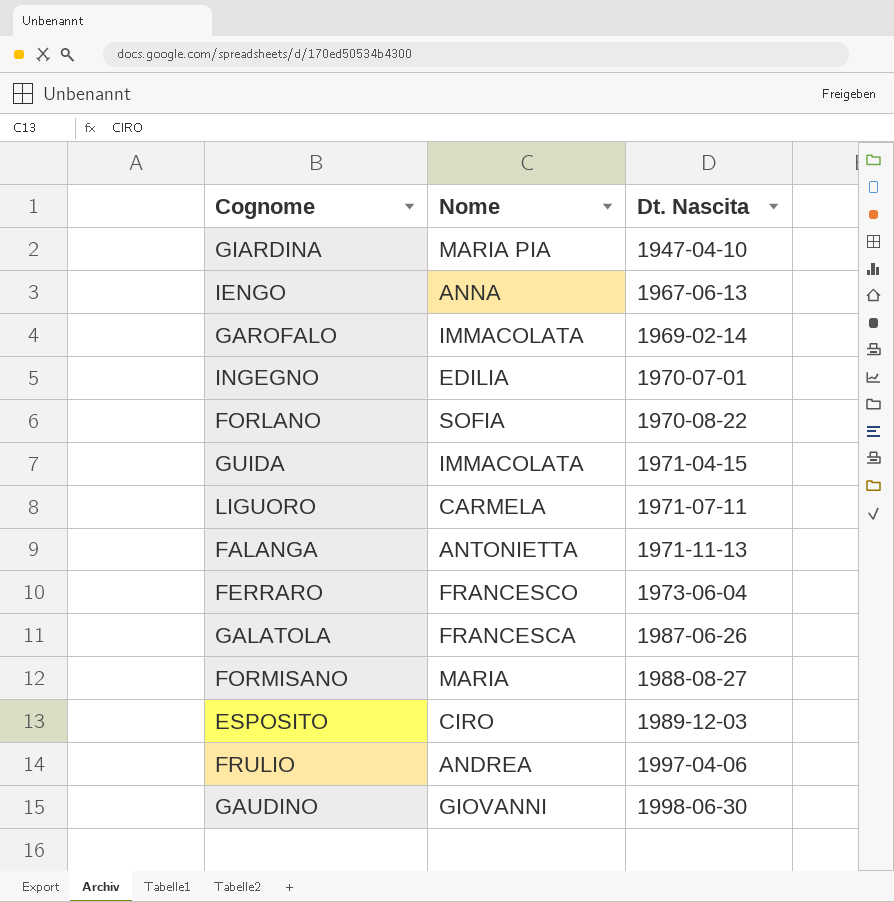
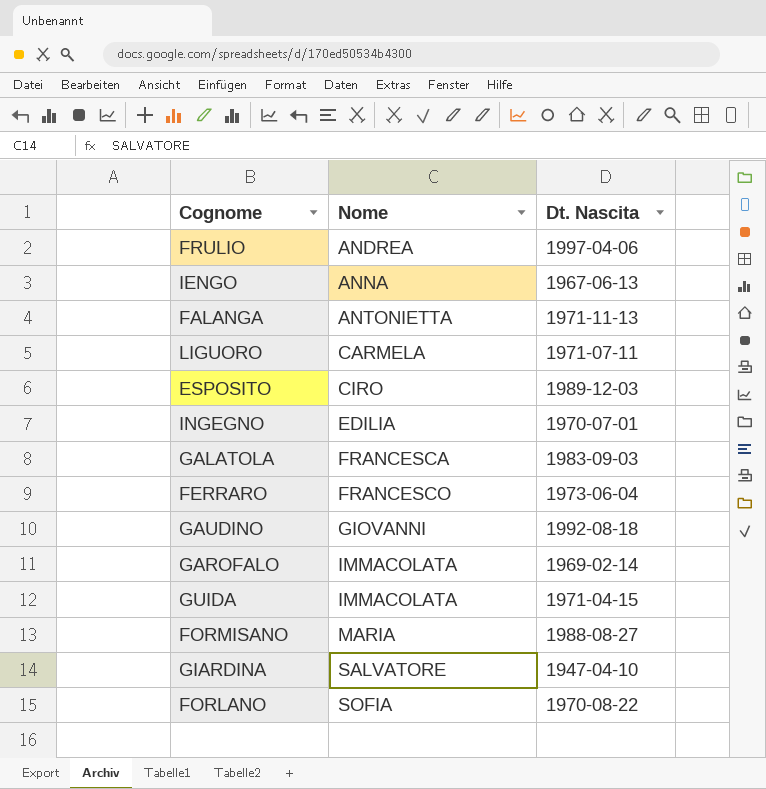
row order: Dt. Nascita ascending -> Nome ascending
GALATOLA | Dt. Nascita: 1987-06-26 -> 1983-09-03
GAUDINO | Dt. Nascita: 1998-06-30 -> 1992-08-18
GIARDINA | Nome: MARIA PIA -> SALVATORE

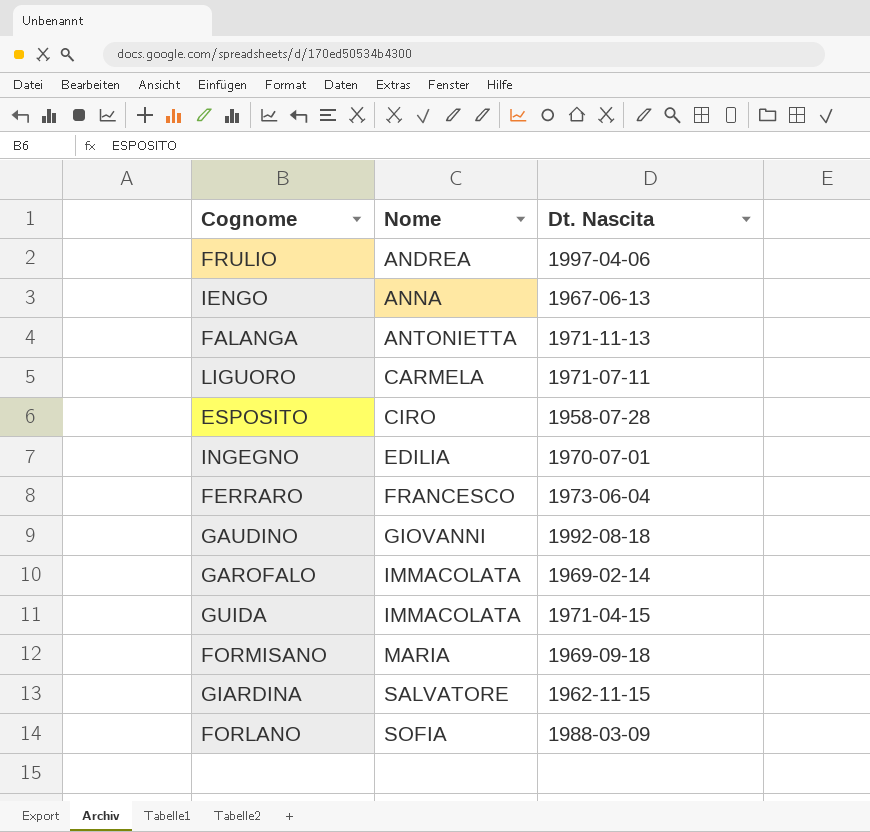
row GALATOLA: FRANCESCA | 1983-09-03 -> none
ESPOSITO | Dt. Nascita: 1989-12-03 -> 1958-07-28
FORMISANO | Dt. Nascita: 1988-08-27 -> 1969-09-18
GIARDINA | Dt. Nascita: 1947-04-10 -> 1962-11-15
FORLANO | Dt. Nascita: 1970-08-22 -> 1988-03-09

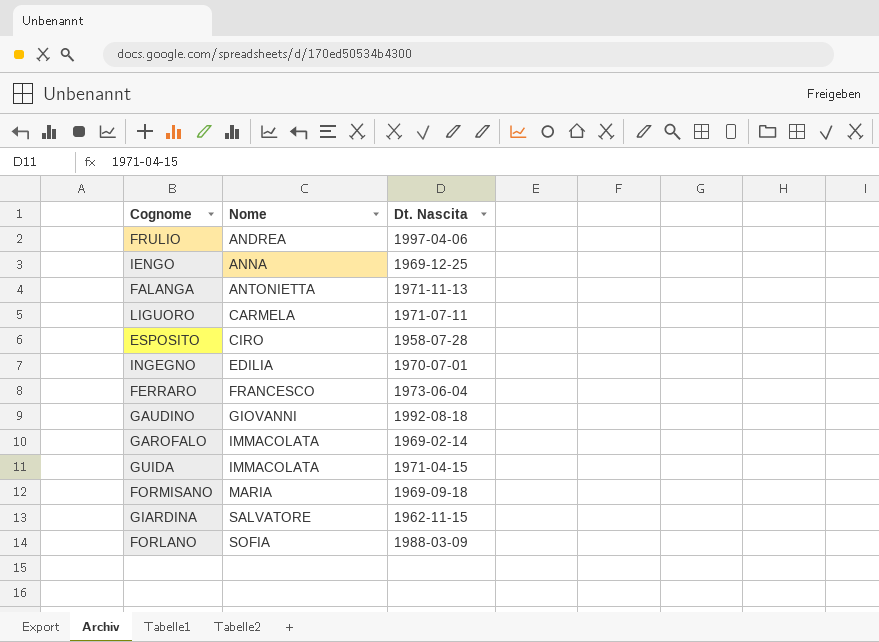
IENGO | Dt. Nascita: 1967-06-13 -> 1969-12-25

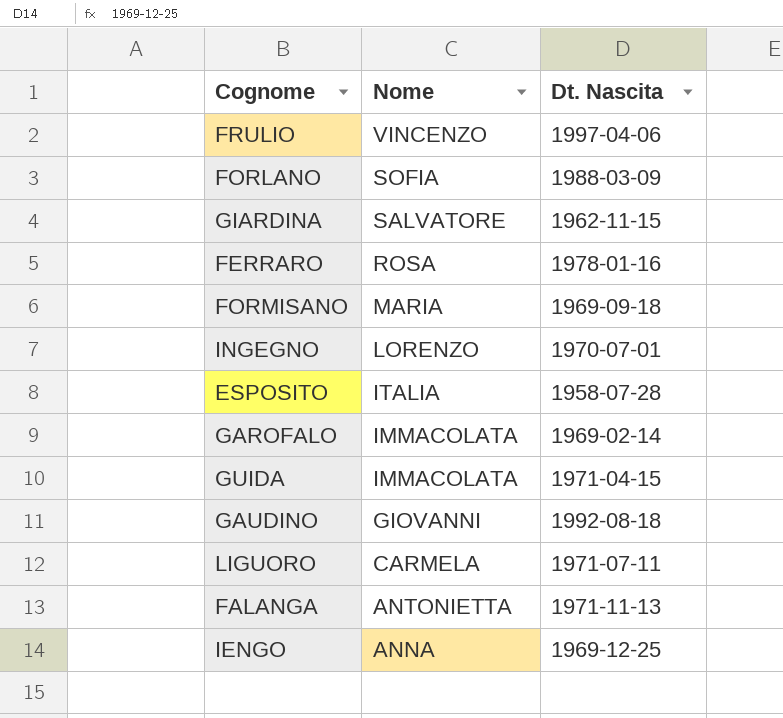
row order: Nome ascending -> Nome descending
FRULIO | Nome: ANDREA -> VINCENZO
FERRARO | Nome: FRANCESCO -> ROSA
FERRARO | Dt. Nascita: 1973-06-04 -> 1978-01-16
INGEGNO | Nome: EDILIA -> LORENZO
ESPOSITO | Nome: CIRO -> ITALIA

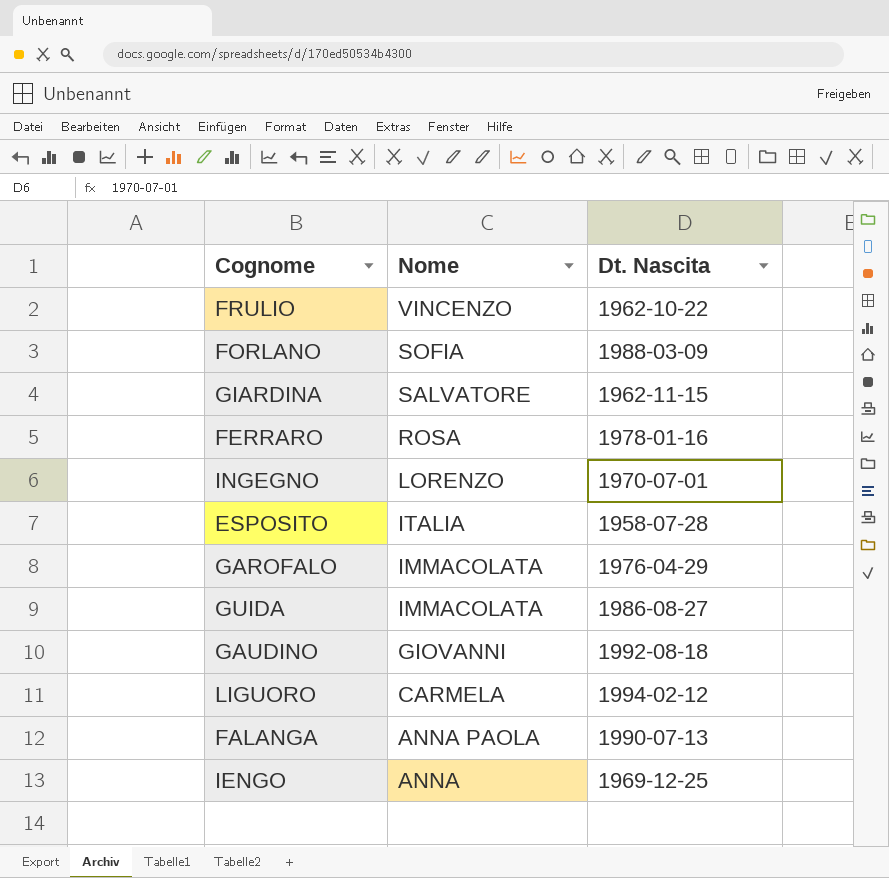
row FORMISANO: MARIA | 1969-09-18 -> none
FRULIO | Dt. Nascita: 1997-04-06 -> 1962-10-22
GAROFALO | Dt. Nascita: 1969-02-14 -> 1976-04-29
GUIDA | Dt. Nascita: 1971-04-15 -> 1986-08-27
LIGUORO | Dt. Nascita: 1971-07-11 -> 1994-02-12
FALANGA | Nome: ANTONIETTA -> ANNA PAOLA
FALANGA | Dt. Nascita: 1971-11-13 -> 1990-07-13

